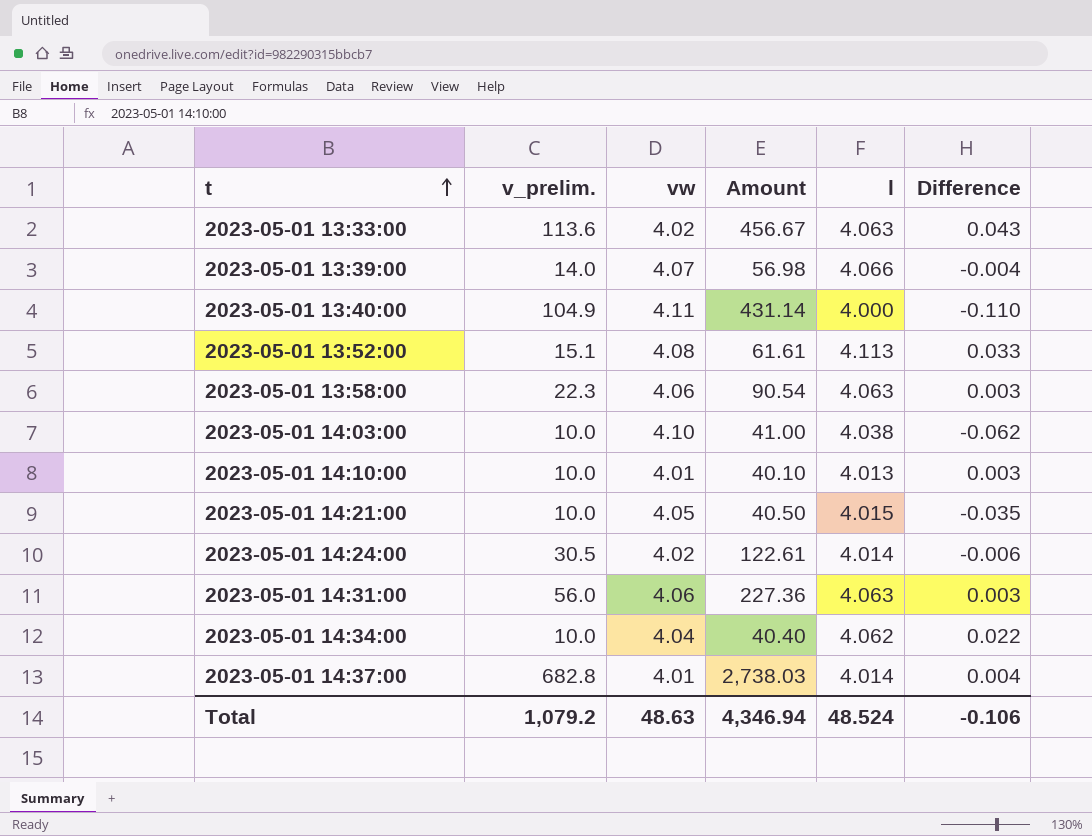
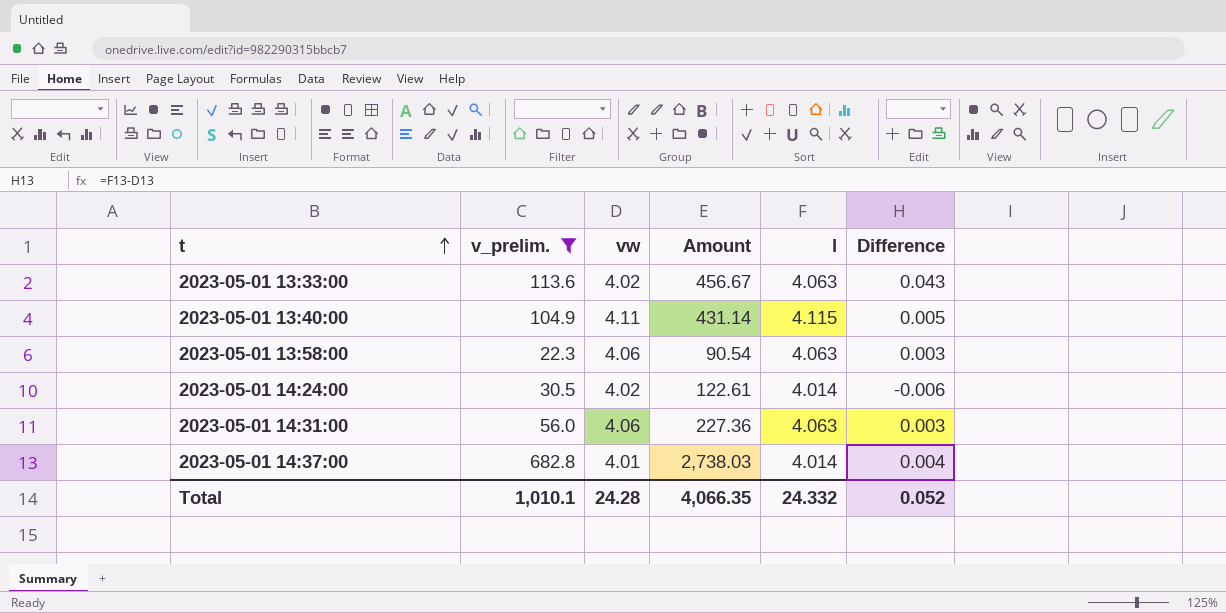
filter: none -> v_prelim. >= 22.3
2023-05-01 13:40:00 | l: 4.000 -> 4.115
2023-05-01 13:40:00 | Difference: -0.110 -> 0.005
Total | v_prelim.: 1,079.2 -> 1,010.1
Total | vw: 48.63 -> 24.28
Total | Amount: 4,346.94 -> 4,066.35
Total | l: 48.524 -> 24.332
Total | Difference: -0.106 -> 0.052

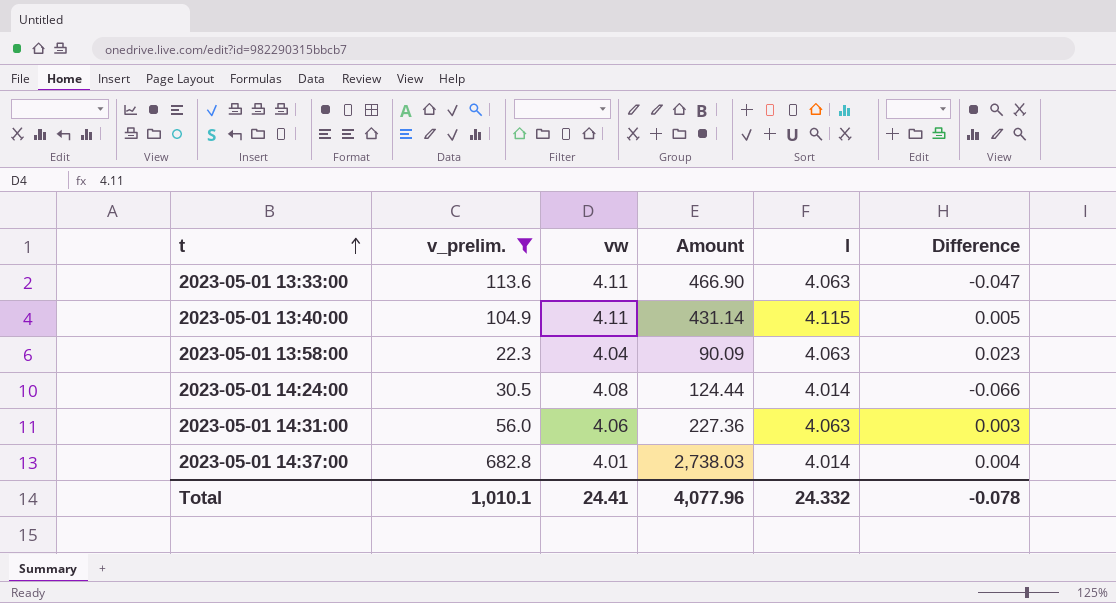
2023-05-01 13:33:00 | vw: 4.02 -> 4.11
2023-05-01 13:33:00 | Amount: 456.67 -> 466.90
2023-05-01 13:33:00 | Difference: 0.043 -> -0.047
2023-05-01 13:58:00 | vw: 4.06 -> 4.04
2023-05-01 13:58:00 | Amount: 90.54 -> 90.09
2023-05-01 13:58:00 | Difference: 0.003 -> 0.023
2023-05-01 14:24:00 | vw: 4.02 -> 4.08
2023-05-01 14:24:00 | Amount: 122.61 -> 124.44
2023-05-01 14:24:00 | Difference: -0.006 -> -0.066
Total | vw: 24.28 -> 24.41
Total | Amount: 4,066.35 -> 4,077.96
Total | Difference: 0.052 -> -0.078

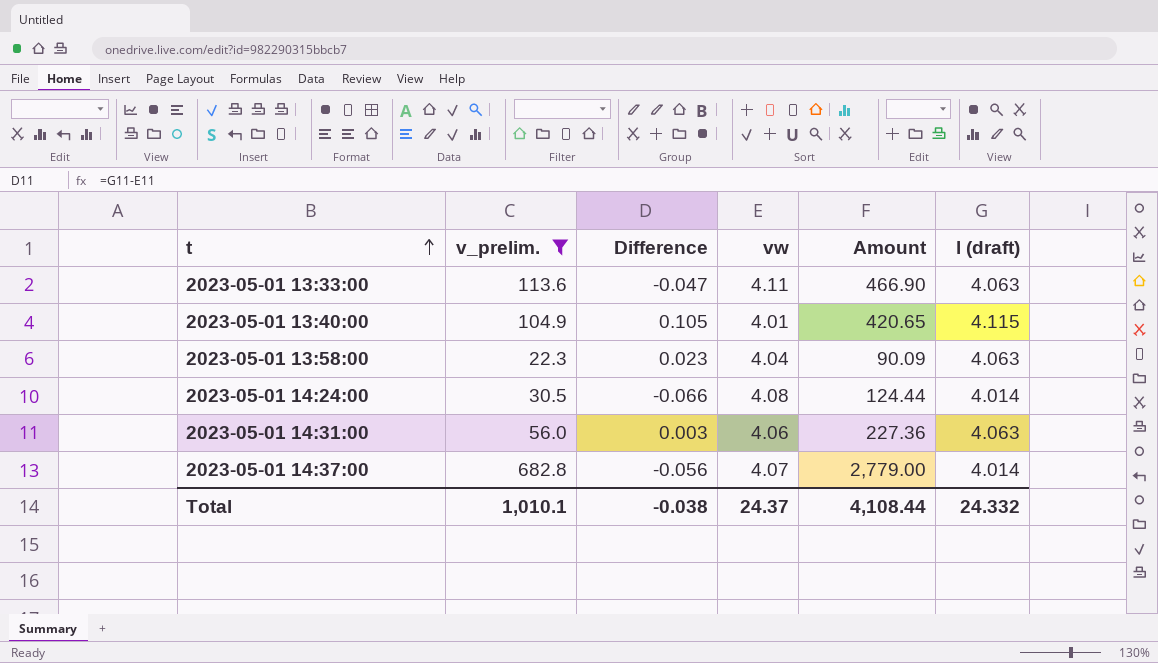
column Difference | position: 6 -> 3
column name: l -> l (draft)
2023-05-01 13:40:00 | Difference: 0.005 -> 0.105
2023-05-01 13:40:00 | vw: 4.11 -> 4.01
2023-05-01 13:40:00 | Amount: 431.14 -> 420.65
2023-05-01 14:37:00 | Difference: 0.004 -> -0.056
2023-05-01 14:37:00 | vw: 4.01 -> 4.07
2023-05-01 14:37:00 | Amount: 2,738.03 -> 2,779.00
Total | Difference: -0.078 -> -0.038
Total | vw: 24.41 -> 24.37
Total | Amount: 4,077.96 -> 4,108.44

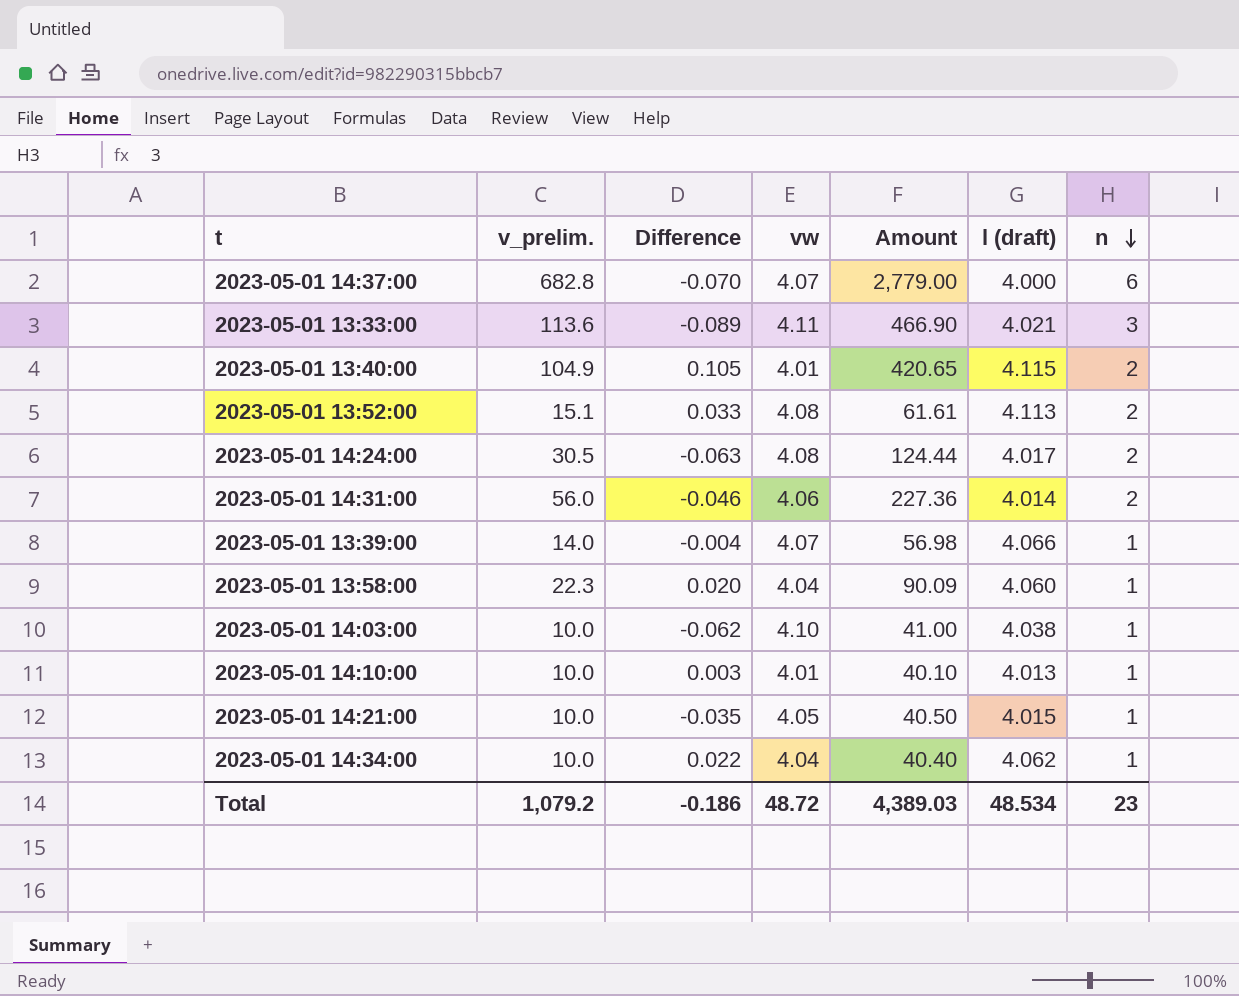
filter: v_prelim. >= 22.3 -> none
row order: t ascending -> n descending
column n | position: none -> 7
2023-05-01 14:37:00 | Difference: -0.056 -> -0.070
2023-05-01 14:37:00 | l (draft): 4.014 -> 4.000
2023-05-01 13:33:00 | Difference: -0.047 -> -0.089
2023-05-01 13:33:00 | l (draft): 4.063 -> 4.021
2023-05-01 14:24:00 | Difference: -0.066 -> -0.063
2023-05-01 14:24:00 | l (draft): 4.014 -> 4.017
2023-05-01 14:31:00 | Difference: 0.003 -> -0.046
2023-05-01 14:31:00 | l (draft): 4.063 -> 4.014
2023-05-01 13:58:00 | Difference: 0.023 -> 0.020
2023-05-01 13:58:00 | l (draft): 4.063 -> 4.060
Total | v_prelim.: 1,010.1 -> 1,079.2
Total | Difference: -0.038 -> -0.186
Total | vw: 24.37 -> 48.72
Total | Amount: 4,108.44 -> 4,389.03
Total | l (draft): 24.332 -> 48.534

